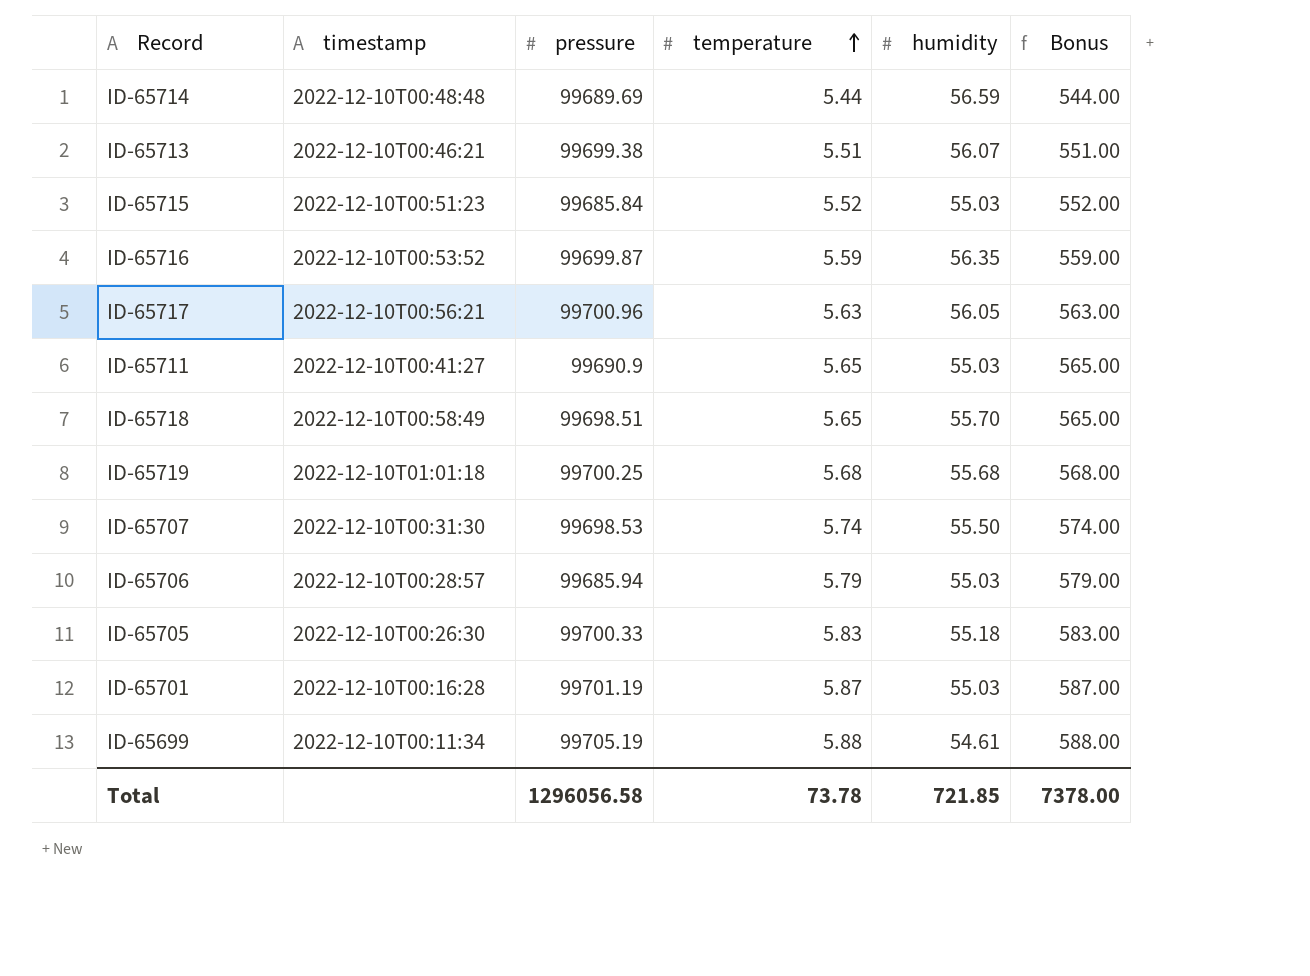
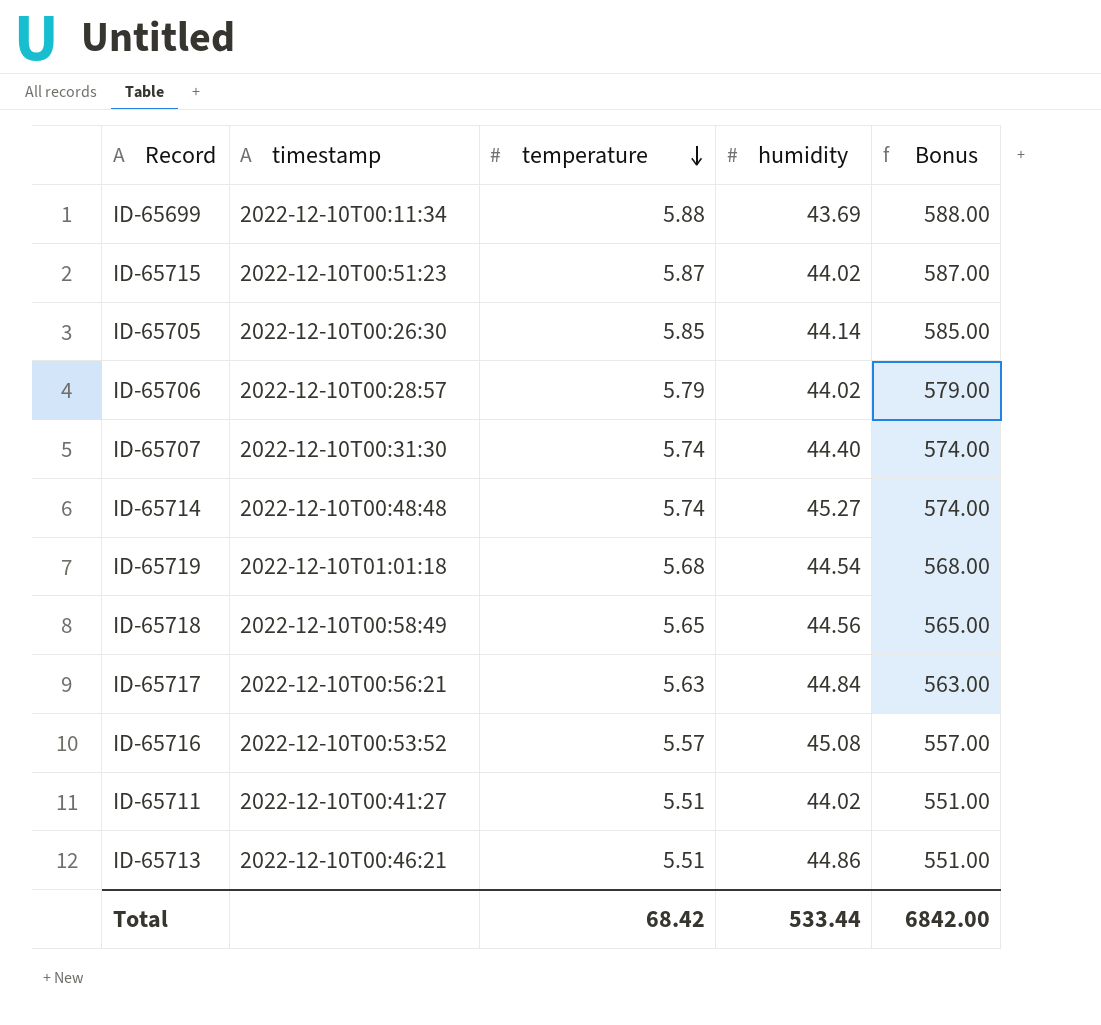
row order: temperature ascending -> temperature descending
column pressure | position: 3 -> none
row ID-65701: 2022-12-10T00:16:28 | 99701.19 | 5.87 | 55.03 | 587.00 -> none
ID-65699 | humidity: 54.61 -> 43.69
ID-65715 | temperature: 5.52 -> 5.87
ID-65715 | humidity: 55.03 -> 44.02
ID-65715 | Bonus: 552.00 -> 587.00
ID-65705 | temperature: 5.83 -> 5.85
ID-65705 | humidity: 55.18 -> 44.14
ID-65705 | Bonus: 583.00 -> 585.00
ID-65706 | humidity: 55.03 -> 44.02
ID-65707 | humidity: 55.50 -> 44.40
ID-65714 | temperature: 5.44 -> 5.74
ID-65714 | humidity: 56.59 -> 45.27
ID-65714 | Bonus: 544.00 -> 574.00
ID-65719 | humidity: 55.68 -> 44.54
ID-65718 | humidity: 55.70 -> 44.56
ID-65717 | humidity: 56.05 -> 44.84
ID-65716 | temperature: 5.59 -> 5.57
ID-65716 | humidity: 56.35 -> 45.08
ID-65716 | Bonus: 559.00 -> 557.00
ID-65711 | temperature: 5.65 -> 5.51
ID-65711 | humidity: 55.03 -> 44.02
ID-65711 | Bonus: 565.00 -> 551.00
ID-65713 | humidity: 56.07 -> 44.86
Total | temperature: 73.78 -> 68.42
Total | humidity: 721.85 -> 533.44
Total | Bonus: 7378.00 -> 6842.00

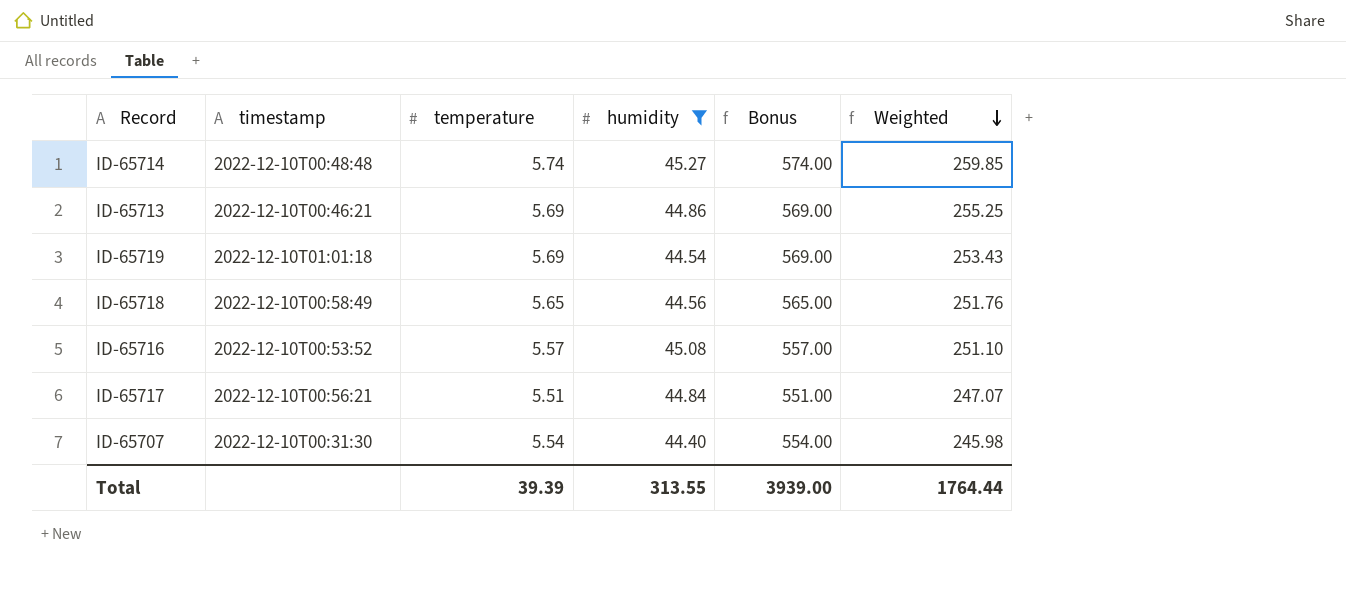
filter: none -> humidity >= 44.40
row order: temperature descending -> Weighted descending
column Weighted | formula: none -> [temperature] * [humidity]
ID-65713 | temperature: 5.51 -> 5.69
ID-65713 | Bonus: 551.00 -> 569.00
ID-65719 | temperature: 5.68 -> 5.69
ID-65719 | Bonus: 568.00 -> 569.00
ID-65717 | temperature: 5.63 -> 5.51
ID-65717 | Bonus: 563.00 -> 551.00
ID-65707 | temperature: 5.74 -> 5.54
ID-65707 | Bonus: 574.00 -> 554.00
Total | temperature: 68.42 -> 39.39
Total | humidity: 533.44 -> 313.55
Total | Bonus: 6842.00 -> 3939.00

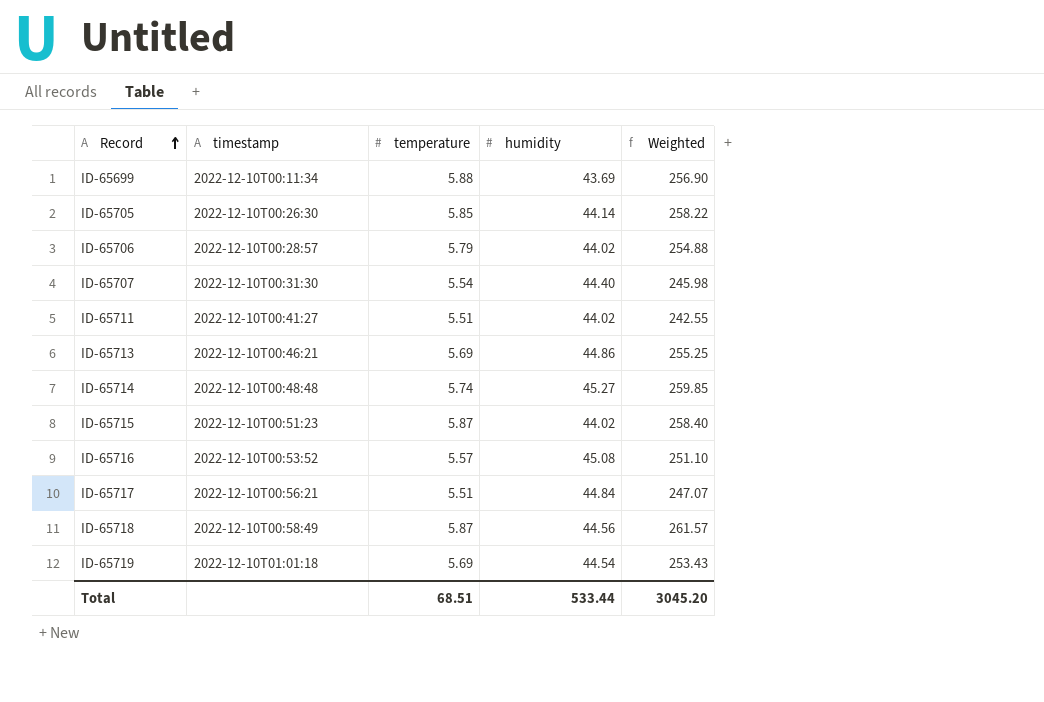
filter: humidity >= 44.40 -> none
row order: Weighted descending -> Record ascending
column Bonus | formula: [temperature] * 100 -> none
ID-65718 | temperature: 5.65 -> 5.87
ID-65718 | Weighted: 251.76 -> 261.57
Total | temperature: 39.39 -> 68.51
Total | humidity: 313.55 -> 533.44
Total | Weighted: 1764.44 -> 3045.20

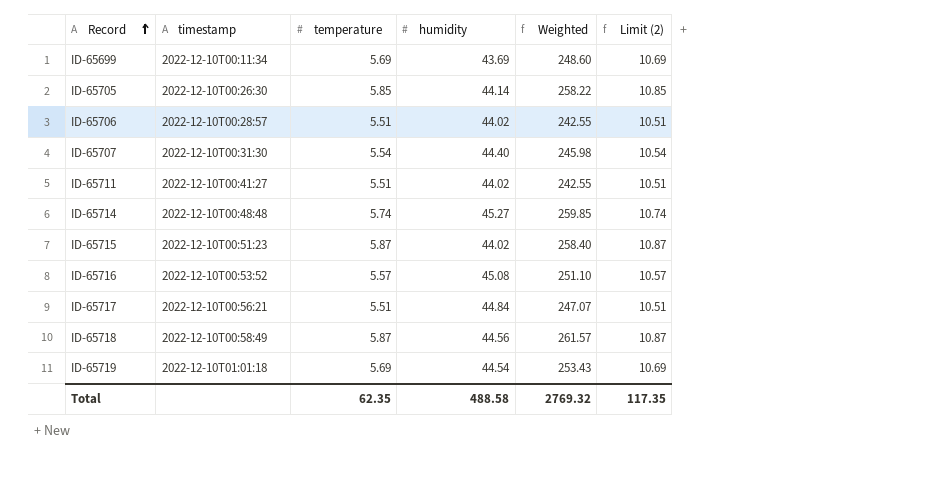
column Limit (2) | formula: none -> [temperature] + 5
row ID-65713: 2022-12-10T00:46:21 | 5.69 | 44.86 | 255.25 -> none
ID-65699 | temperature: 5.88 -> 5.69
ID-65699 | Weighted: 256.90 -> 248.60
ID-65706 | temperature: 5.79 -> 5.51
ID-65706 | Weighted: 254.88 -> 242.55
Total | temperature: 68.51 -> 62.35
Total | humidity: 533.44 -> 488.58
Total | Weighted: 3045.20 -> 2769.32

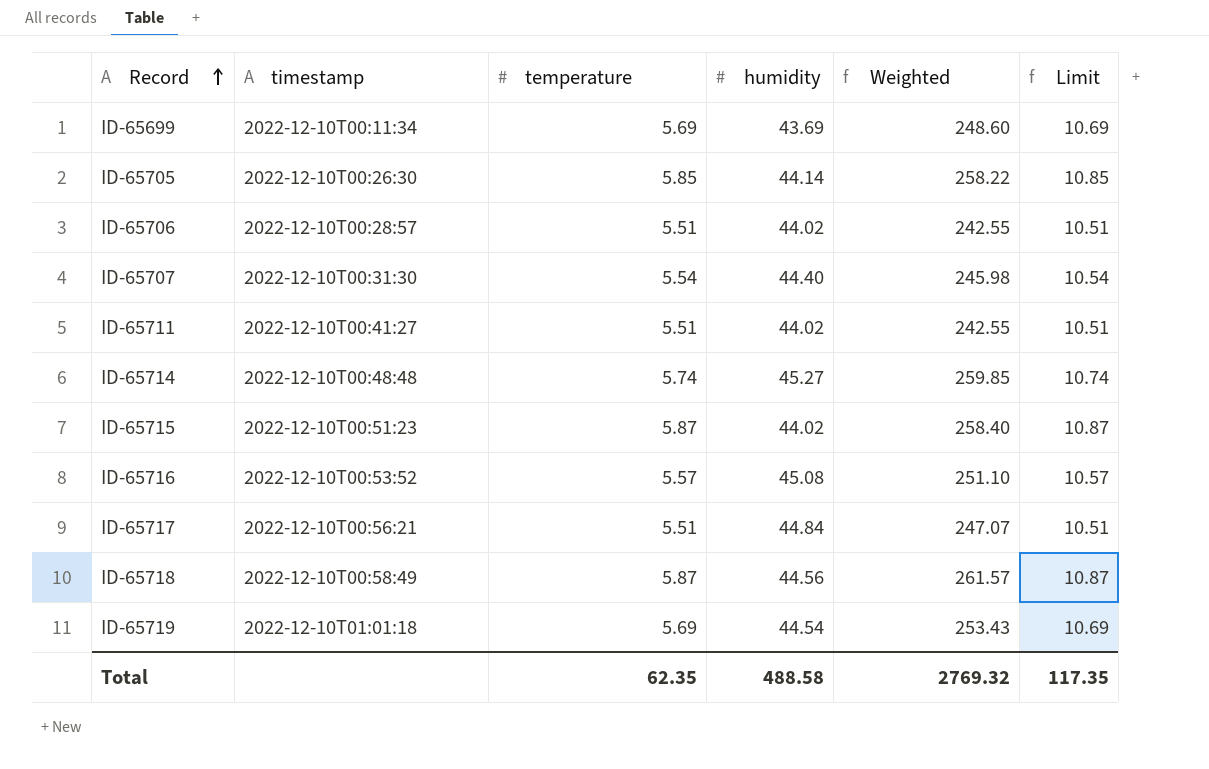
column name: Limit (2) -> Limit

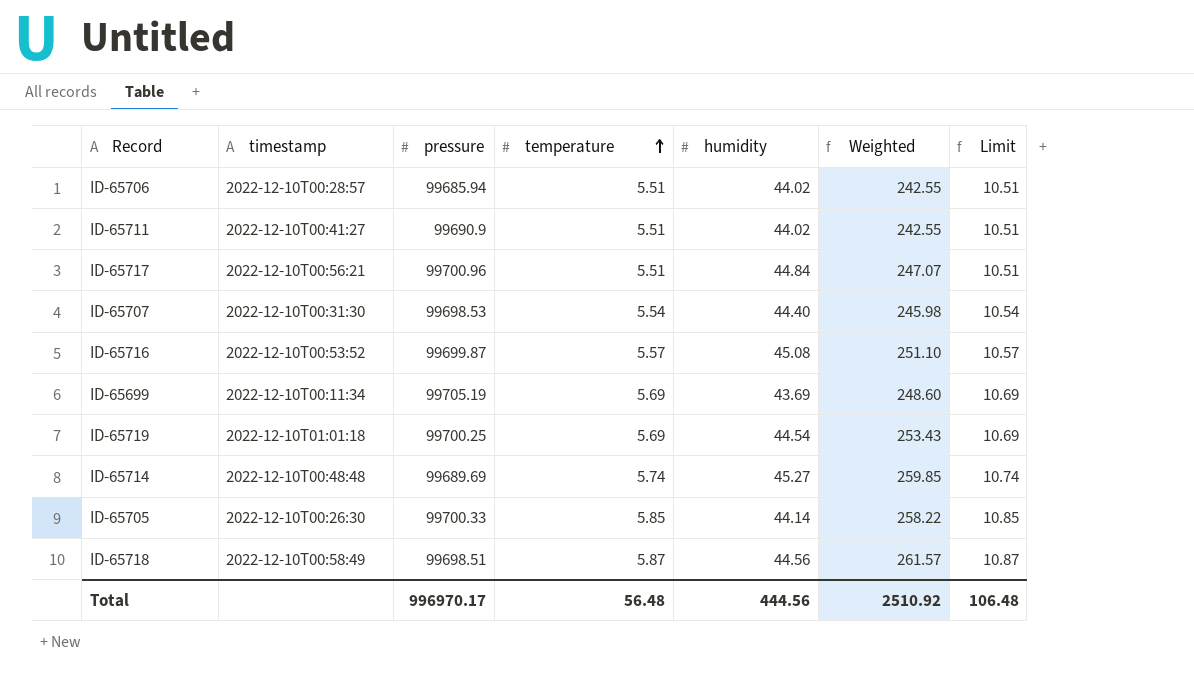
row order: Record ascending -> temperature ascending
column pressure | position: none -> 3
row ID-65715: 2022-12-10T00:51:23 | 5.87 | 44.02 | 258.40 | 10.87 -> none
Total | temperature: 62.35 -> 56.48
Total | humidity: 488.58 -> 444.56
Total | Weighted: 2769.32 -> 2510.92
Total | Limit: 117.35 -> 106.48

